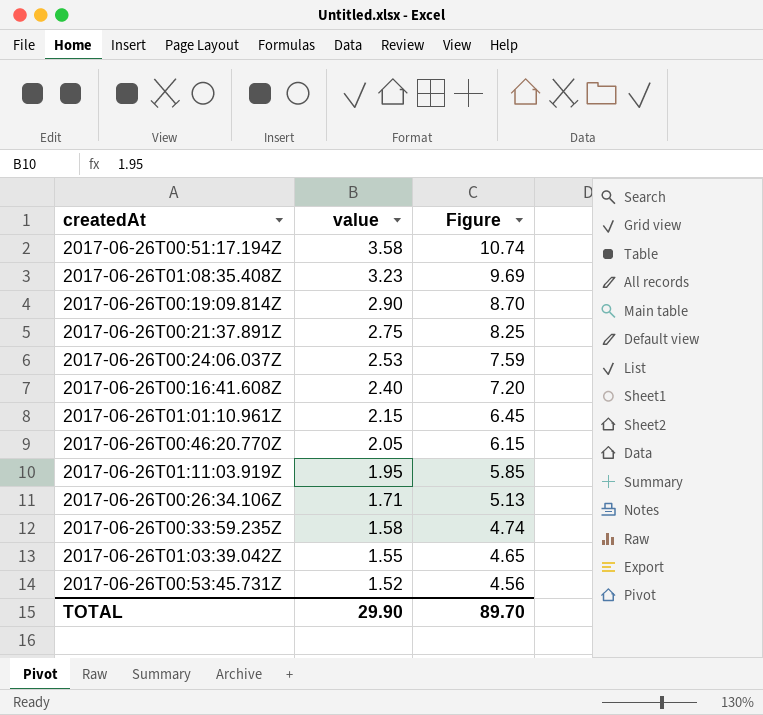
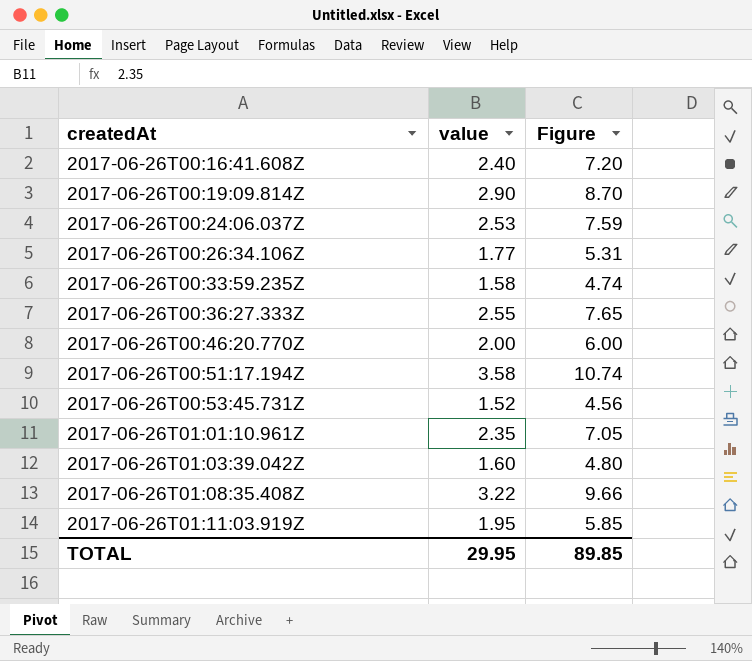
row order: value descending -> createdAt ascending
row 2017-06-26T00:21:37.891Z: 2.75 | 8.25 -> none
2017-06-26T00:26:34.106Z | value: 1.71 -> 1.77
2017-06-26T00:26:34.106Z | Figure: 5.13 -> 5.31
row 2017-06-26T00:36:27.333Z: none -> 2.55 | 7.65
2017-06-26T00:46:20.770Z | value: 2.05 -> 2.00
2017-06-26T00:46:20.770Z | Figure: 6.15 -> 6.00
2017-06-26T01:01:10.961Z | value: 2.15 -> 2.35
2017-06-26T01:01:10.961Z | Figure: 6.45 -> 7.05
2017-06-26T01:03:39.042Z | value: 1.55 -> 1.60
2017-06-26T01:03:39.042Z | Figure: 4.65 -> 4.80
2017-06-26T01:08:35.408Z | value: 3.23 -> 3.22
2017-06-26T01:08:35.408Z | Figure: 9.69 -> 9.66
TOTAL | value: 29.90 -> 29.95
TOTAL | Figure: 89.70 -> 89.85

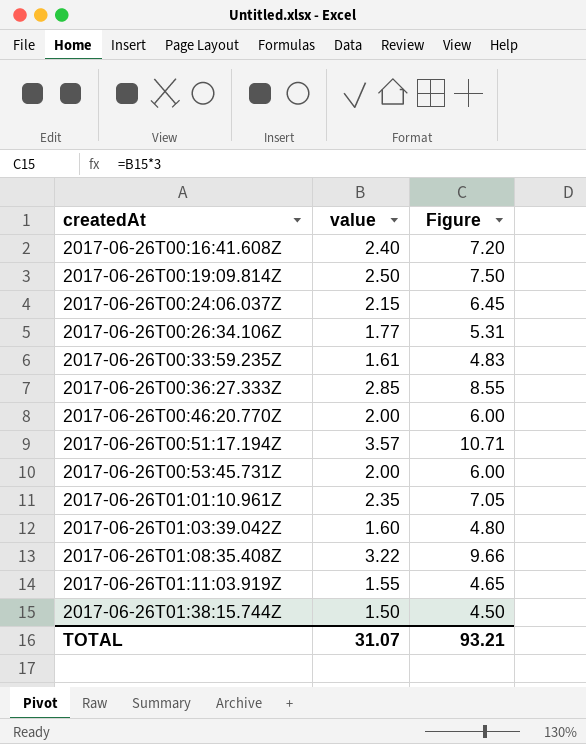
2017-06-26T00:19:09.814Z | value: 2.90 -> 2.50
2017-06-26T00:19:09.814Z | Figure: 8.70 -> 7.50
2017-06-26T00:24:06.037Z | value: 2.53 -> 2.15
2017-06-26T00:24:06.037Z | Figure: 7.59 -> 6.45
2017-06-26T00:33:59.235Z | value: 1.58 -> 1.61
2017-06-26T00:33:59.235Z | Figure: 4.74 -> 4.83
2017-06-26T00:36:27.333Z | value: 2.55 -> 2.85
2017-06-26T00:36:27.333Z | Figure: 7.65 -> 8.55
2017-06-26T00:51:17.194Z | value: 3.58 -> 3.57
2017-06-26T00:51:17.194Z | Figure: 10.74 -> 10.71
2017-06-26T00:53:45.731Z | value: 1.52 -> 2.00
2017-06-26T00:53:45.731Z | Figure: 4.56 -> 6.00
2017-06-26T01:11:03.919Z | value: 1.95 -> 1.55
2017-06-26T01:11:03.919Z | Figure: 5.85 -> 4.65
row 2017-06-26T01:38:15.744Z: none -> 1.50 | 4.50
TOTAL | value: 29.95 -> 31.07
TOTAL | Figure: 89.85 -> 93.21

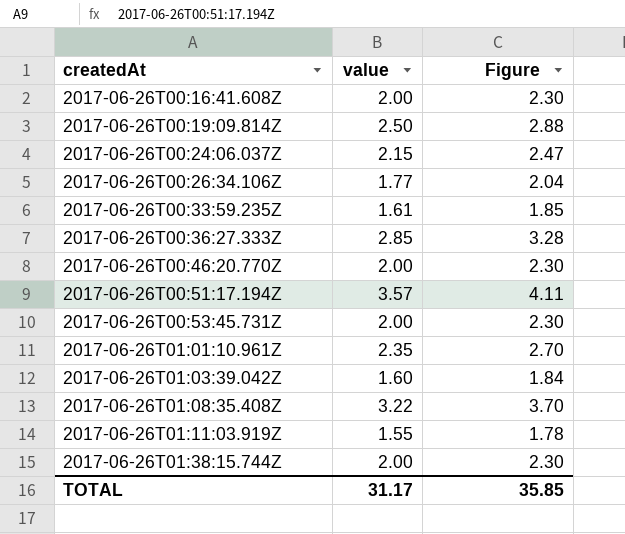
column Figure | formula: [value] * 3 -> [value] * 1.15
2017-06-26T00:16:41.608Z | value: 2.40 -> 2.00
2017-06-26T01:38:15.744Z | value: 1.50 -> 2.00
TOTAL | value: 31.07 -> 31.17
TOTAL | Figure: 93.21 -> 35.85

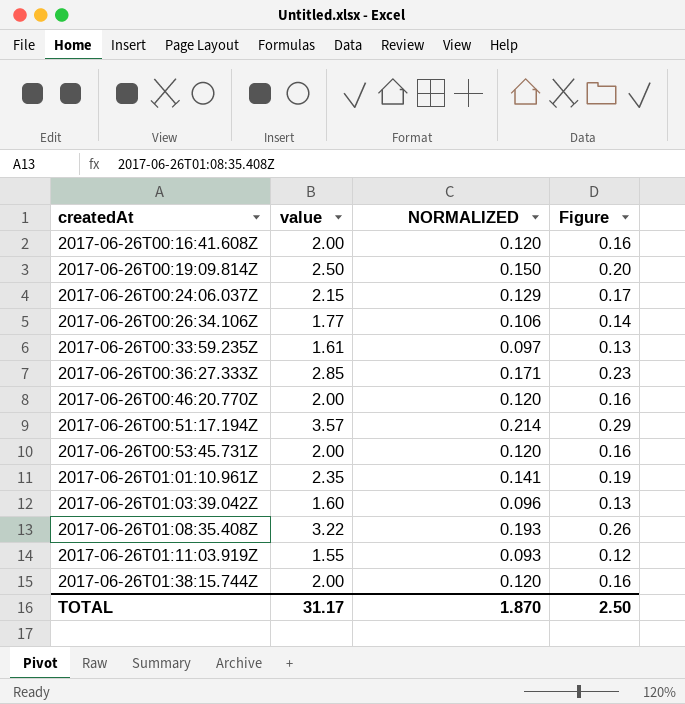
column NORMALIZED | formula: none -> [value] * 0.06
column Figure | formula: [value] * 1.15 -> [value] * 0.08
TOTAL | Figure: 35.85 -> 2.50

